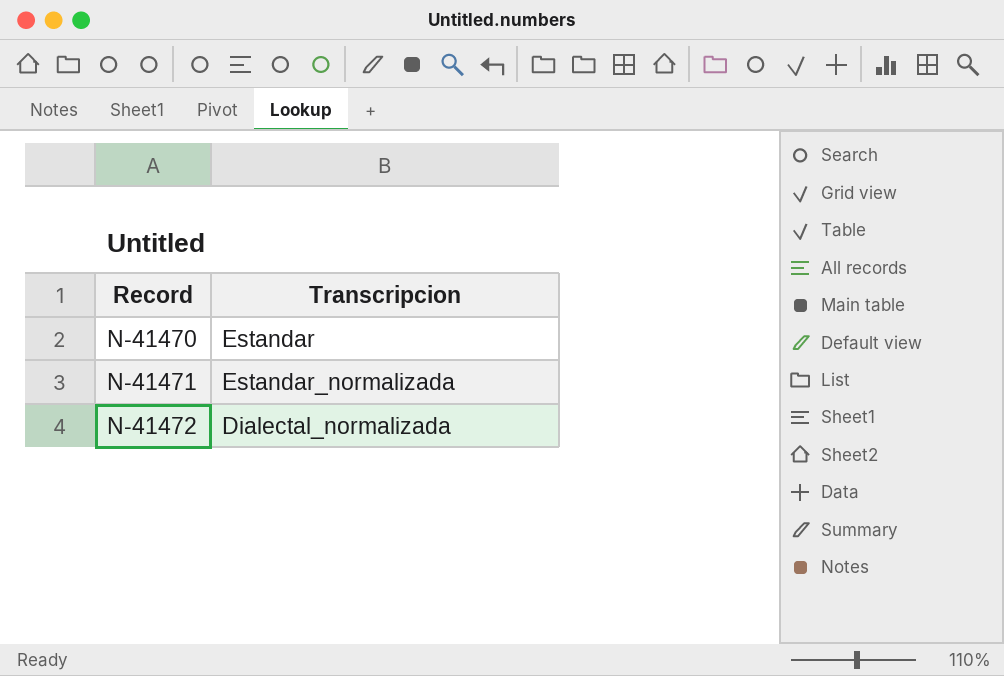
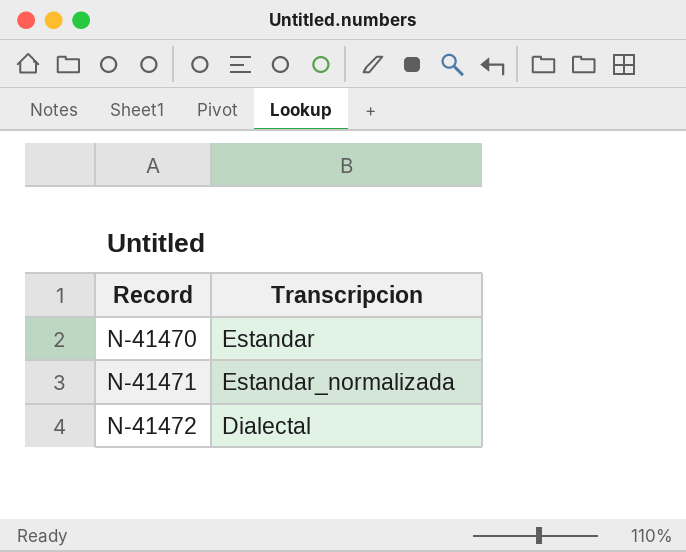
N-41472 | Transcripcion: Dialectal_normalizada -> Dialectal

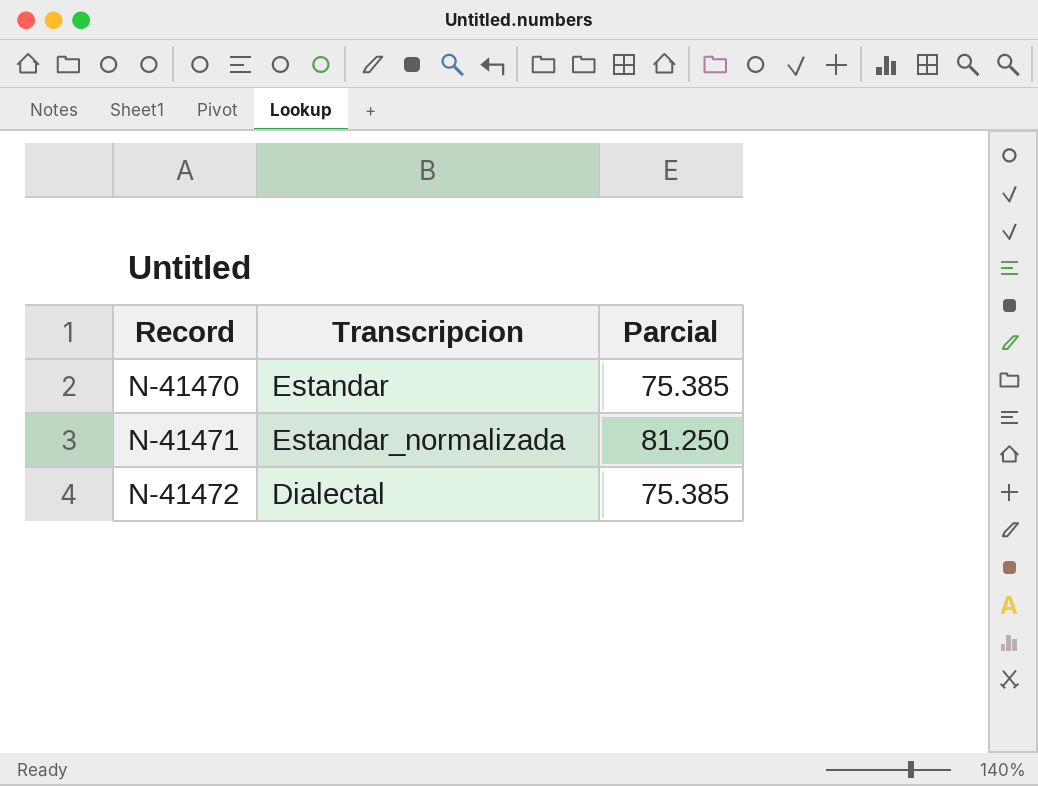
column Parcial | position: none -> 3

